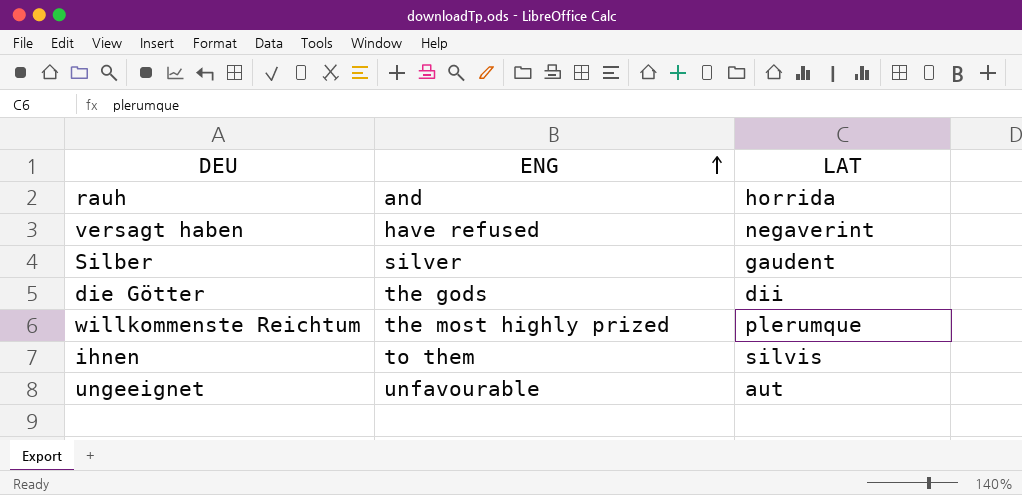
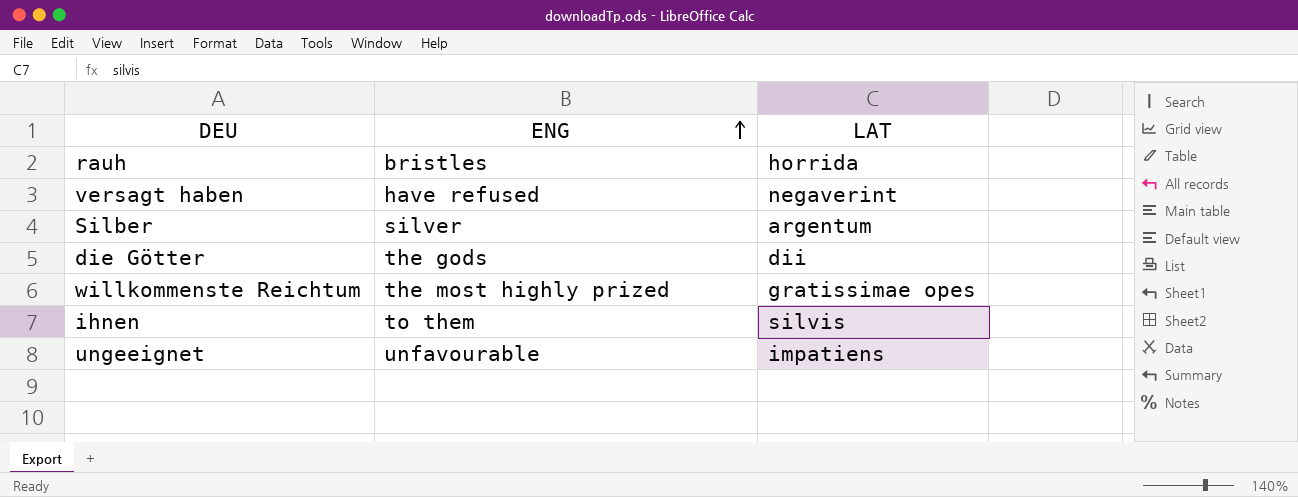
rauh | ENG: and -> bristles
Silber | LAT: gaudent -> argentum
willkommenste Reichtum | LAT: plerumque -> gratissimae opes
ungeeignet | LAT: aut -> impatiens

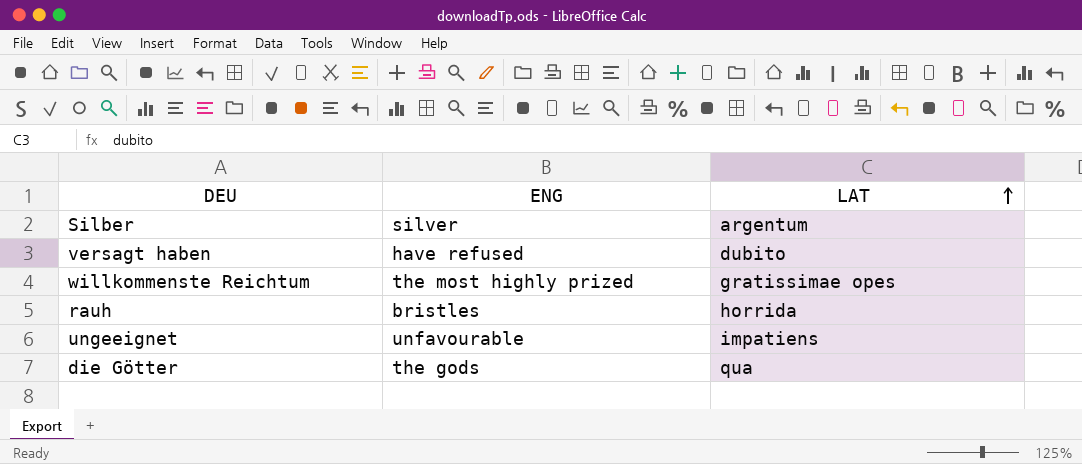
row order: ENG ascending -> LAT ascending
row ihnen: to them | silvis -> none
versagt haben | LAT: negaverint -> dubito
die Götter | LAT: dii -> qua

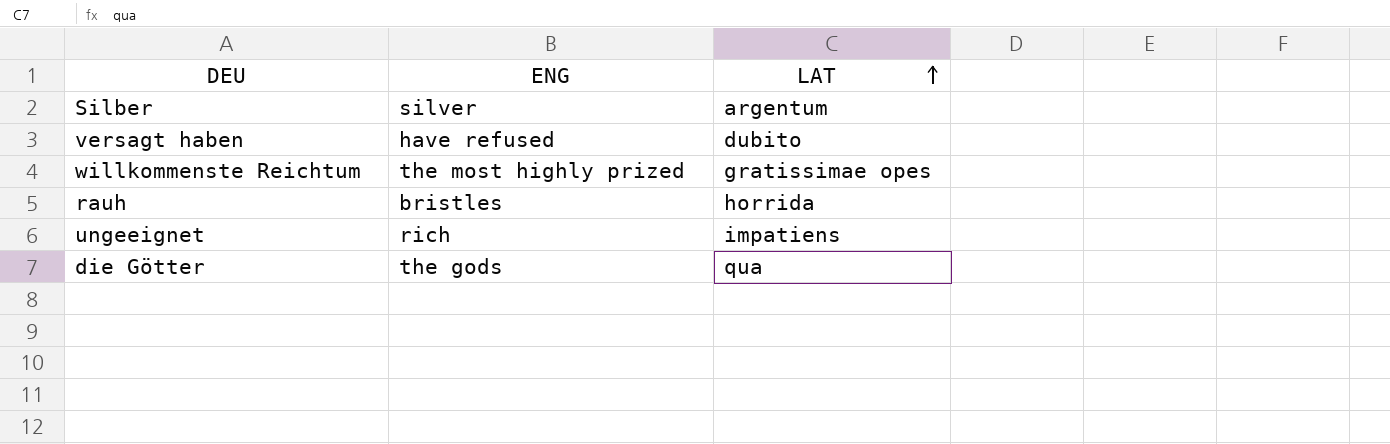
ungeeignet | ENG: unfavourable -> rich

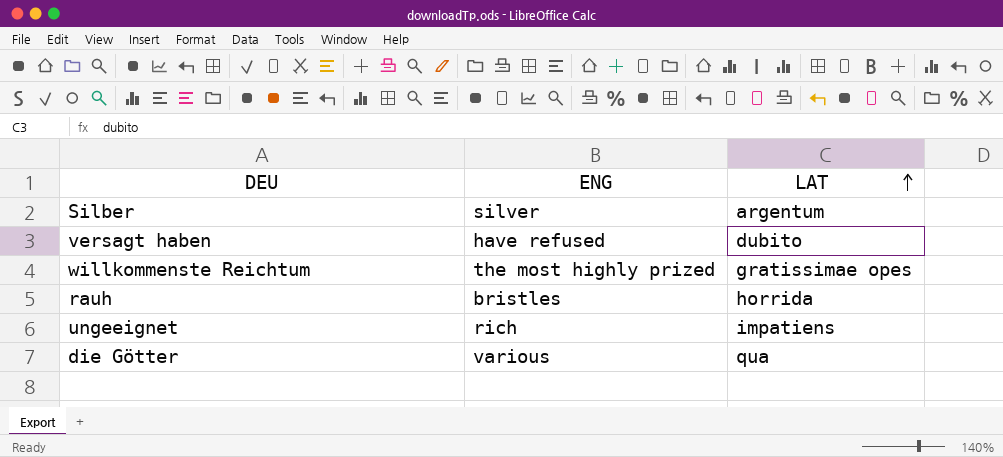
die Götter | ENG: the gods -> various

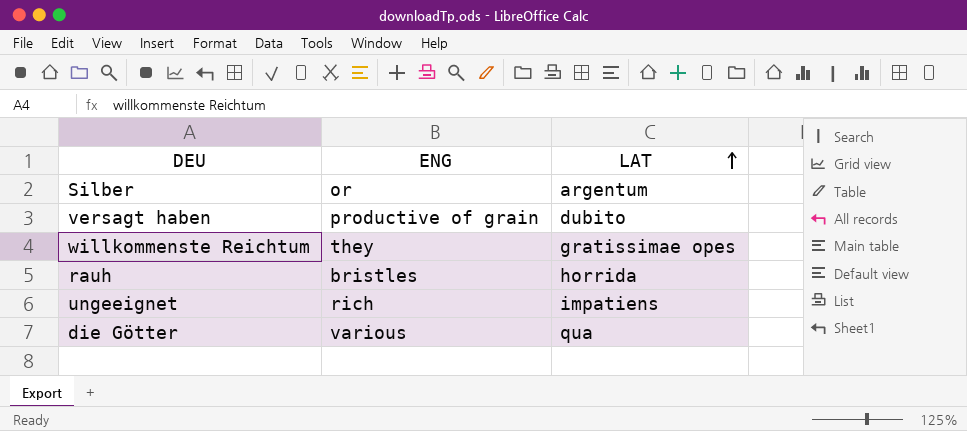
Silber | ENG: silver -> or
versagt haben | ENG: have refused -> productive of grain
willkommenste Reichtum | ENG: the most highly prized -> they

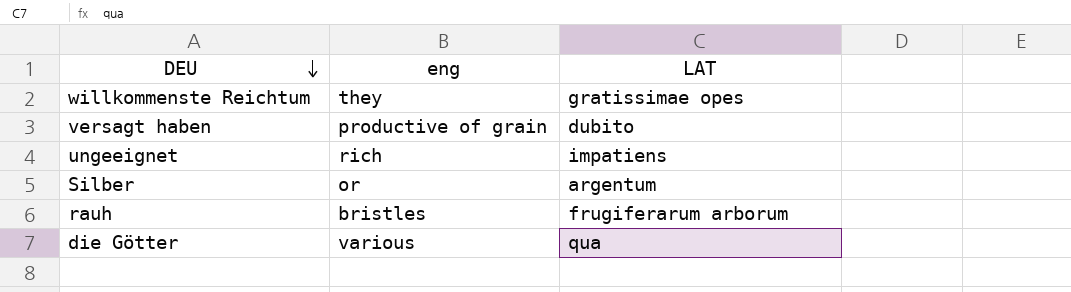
row order: LAT ascending -> DEU descending
column name: ENG -> eng
rauh | LAT: horrida -> frugiferarum arborum

